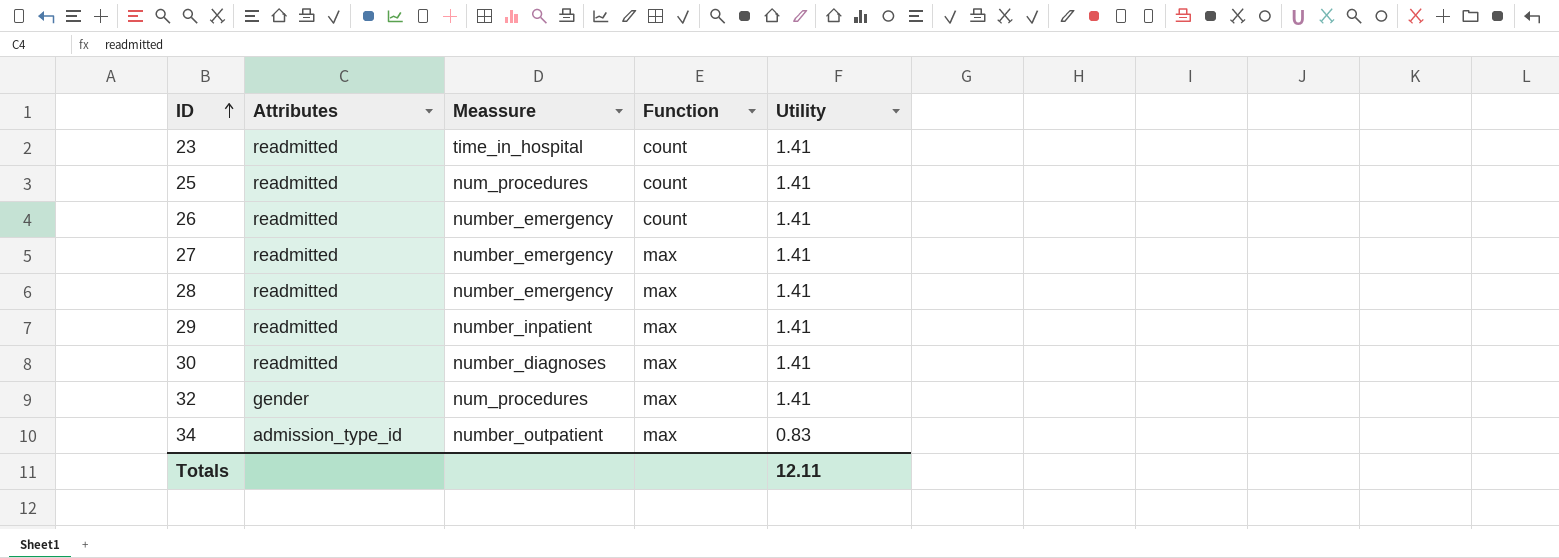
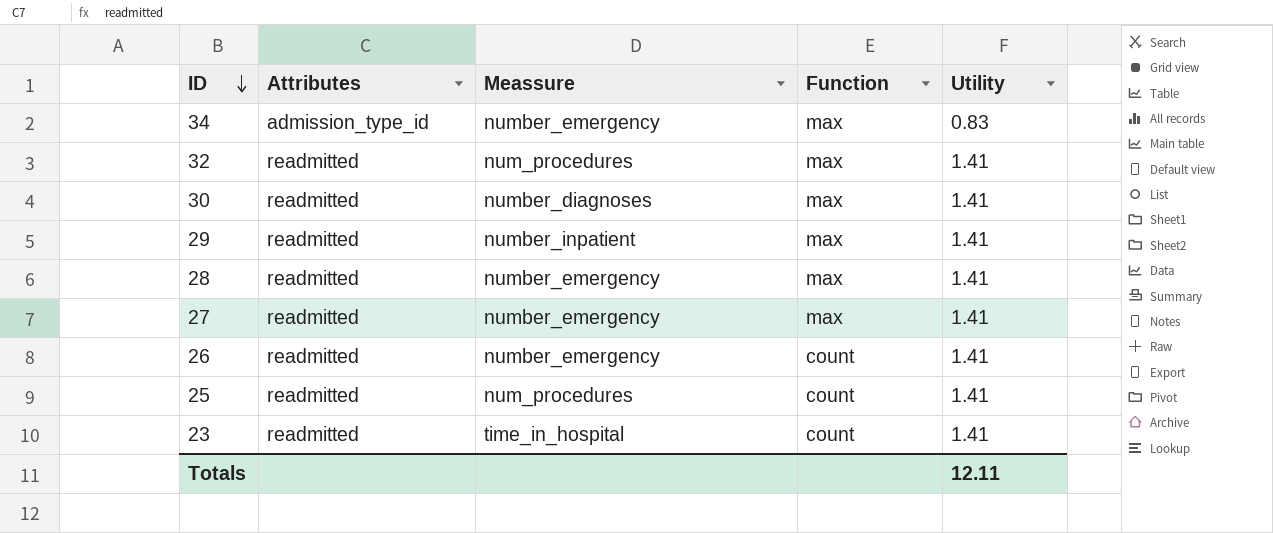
row order: ID ascending -> ID descending
34 | Meassure: number_outpatient -> number_emergency
32 | Attributes: gender -> readmitted

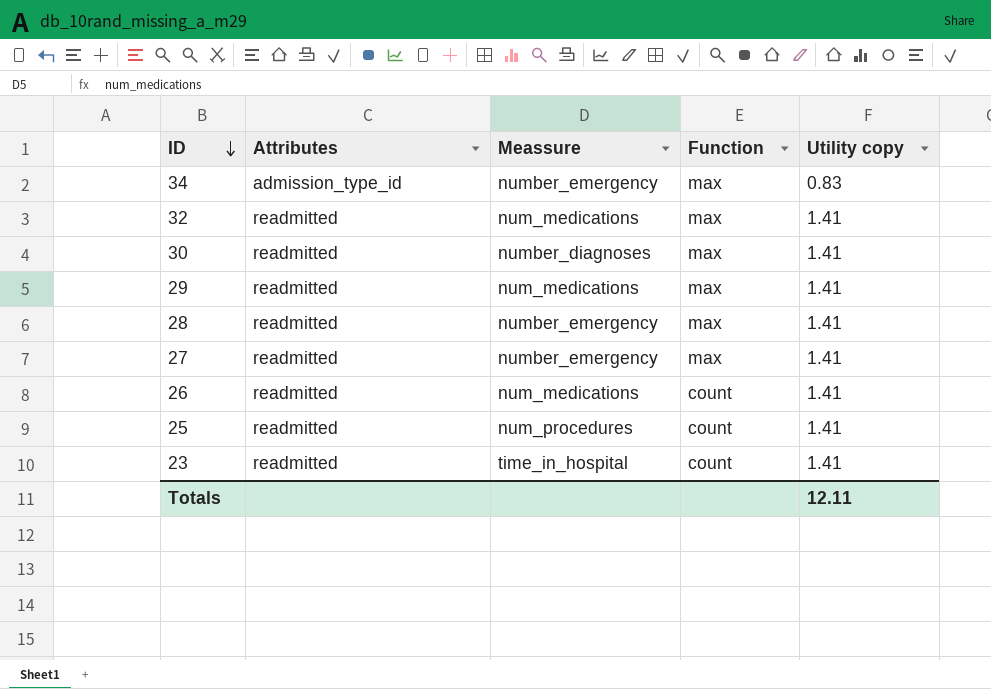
column name: Utility -> Utility copy
32 | Meassure: num_procedures -> num_medications
29 | Meassure: number_inpatient -> num_medications
26 | Meassure: number_emergency -> num_medications

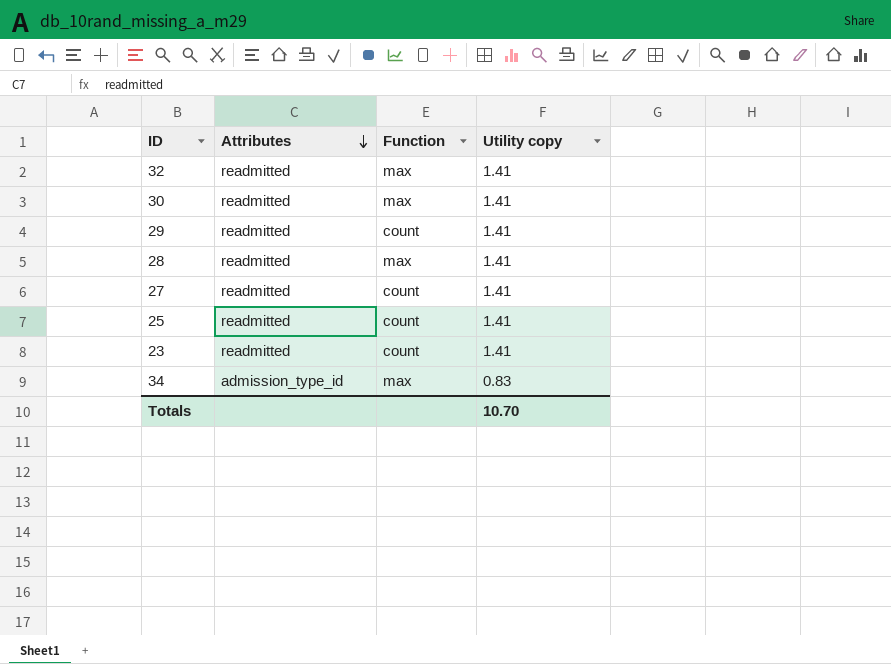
row order: ID descending -> Attributes descending
column Meassure | position: 3 -> none
row 26: readmitted | num_medications | count | 1.41 -> none
29 | Function: max -> count
27 | Function: max -> count
Totals | Utility copy: 12.11 -> 10.70

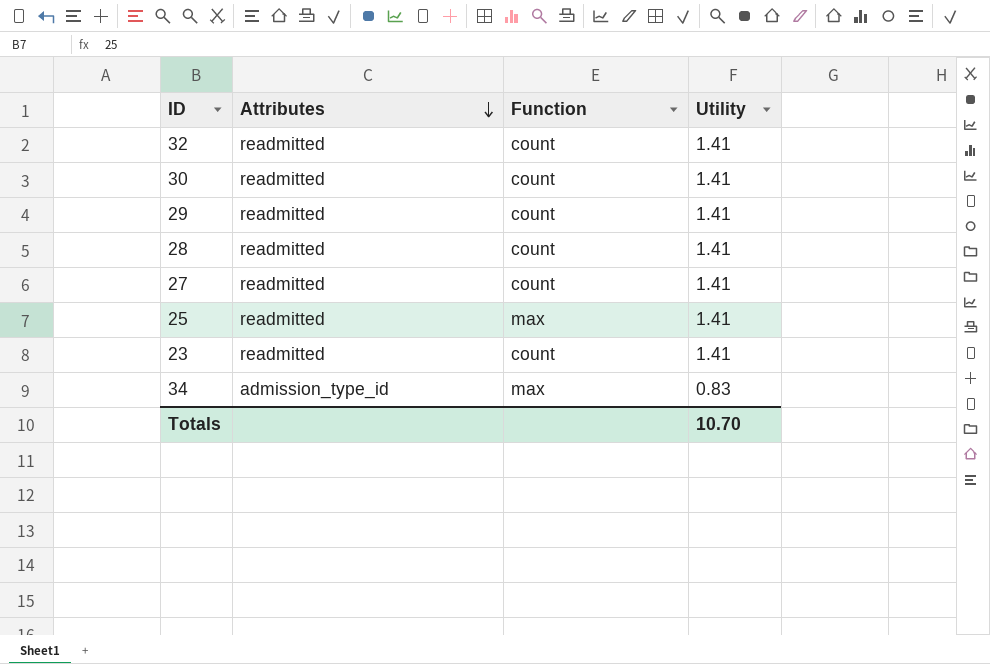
column name: Utility copy -> Utility
32 | Function: max -> count
30 | Function: max -> count
28 | Function: max -> count
25 | Function: count -> max

